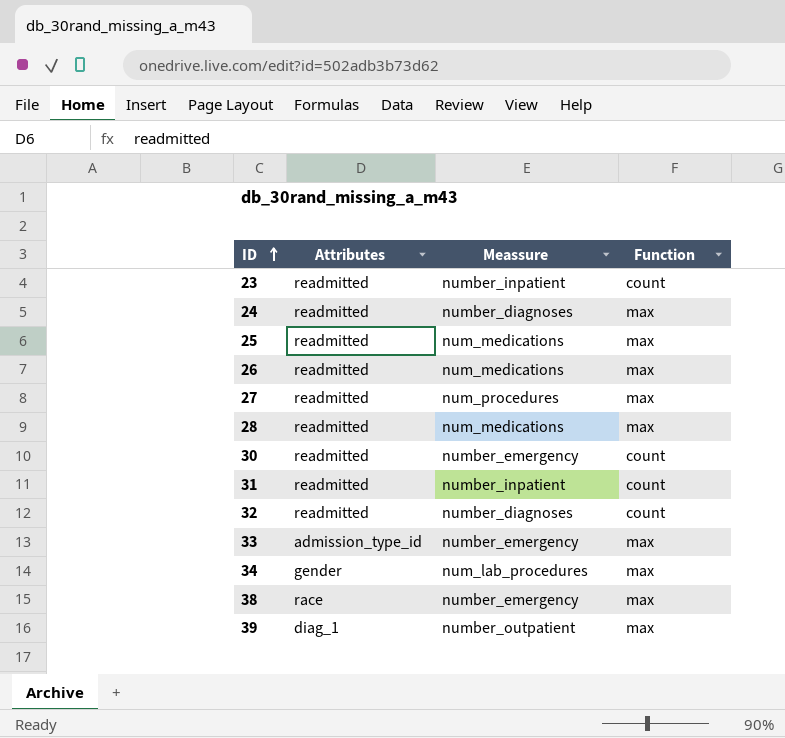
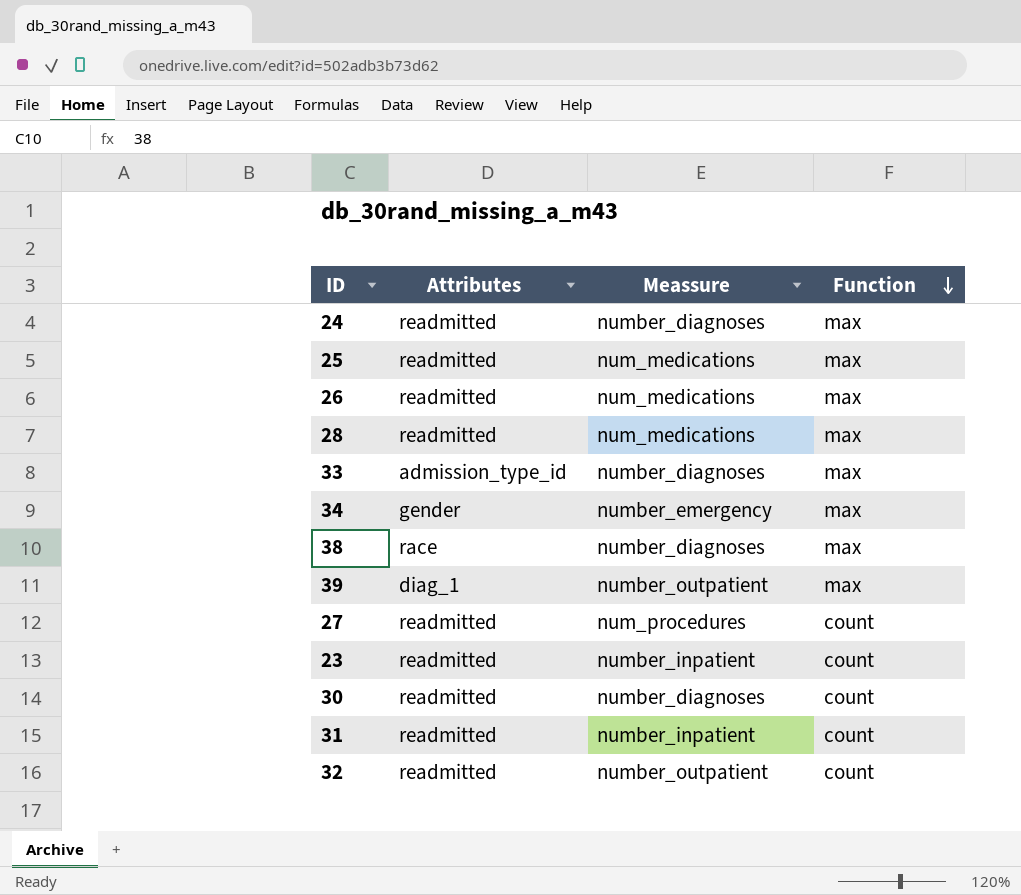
row order: ID ascending -> Function descending
33 | Meassure: number_emergency -> number_diagnoses
34 | Meassure: num_lab_procedures -> number_emergency
38 | Meassure: number_emergency -> number_diagnoses
27 | Function: max -> count
30 | Meassure: number_emergency -> number_diagnoses
32 | Meassure: number_diagnoses -> number_outpatient

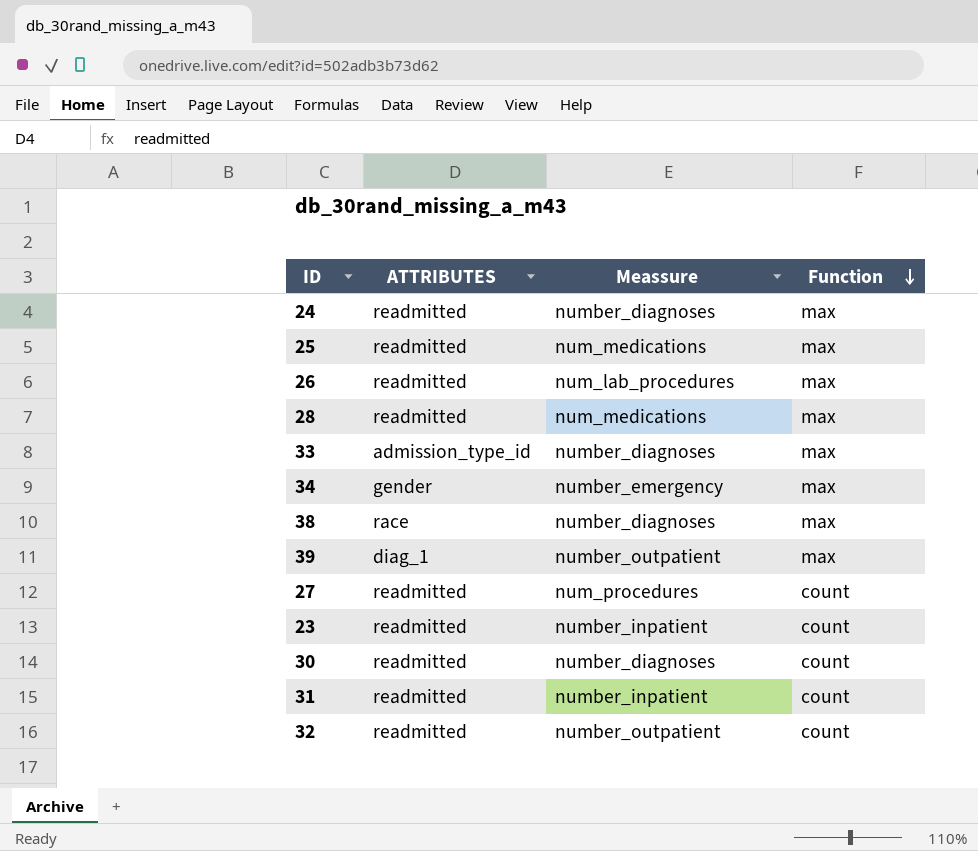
column name: Attributes -> ATTRIBUTES
26 | Meassure: num_medications -> num_lab_procedures

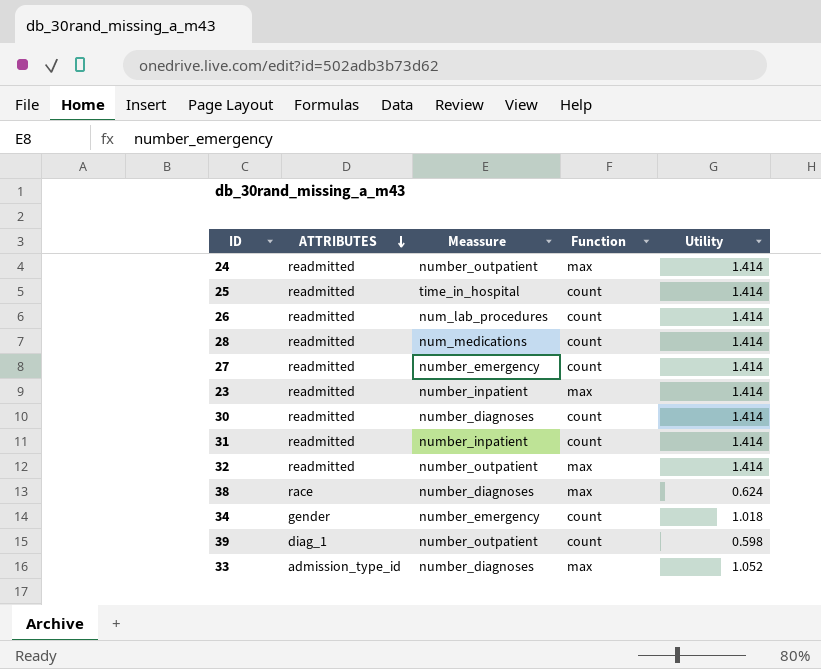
row order: Function descending -> ATTRIBUTES descending
column Utility | position: none -> 5
24 | Meassure: number_diagnoses -> number_outpatient
25 | Meassure: num_medications -> time_in_hospital
25 | Function: max -> count
26 | Function: max -> count
28 | Function: max -> count
27 | Meassure: num_procedures -> number_emergency
23 | Function: count -> max
32 | Function: count -> max
34 | Function: max -> count
39 | Function: max -> count

